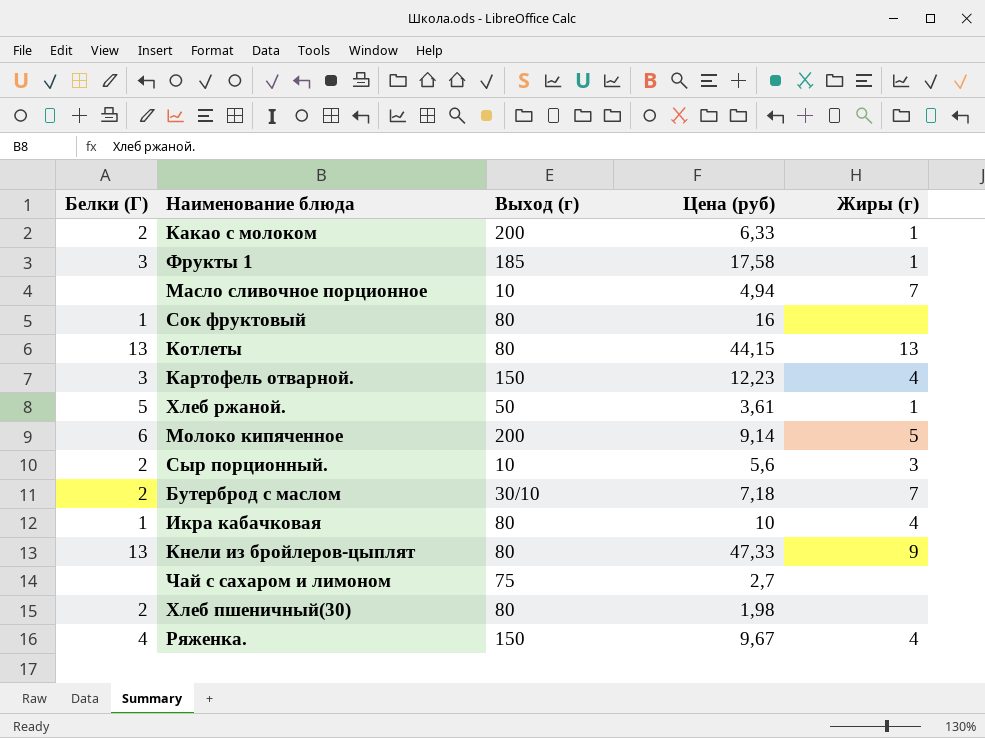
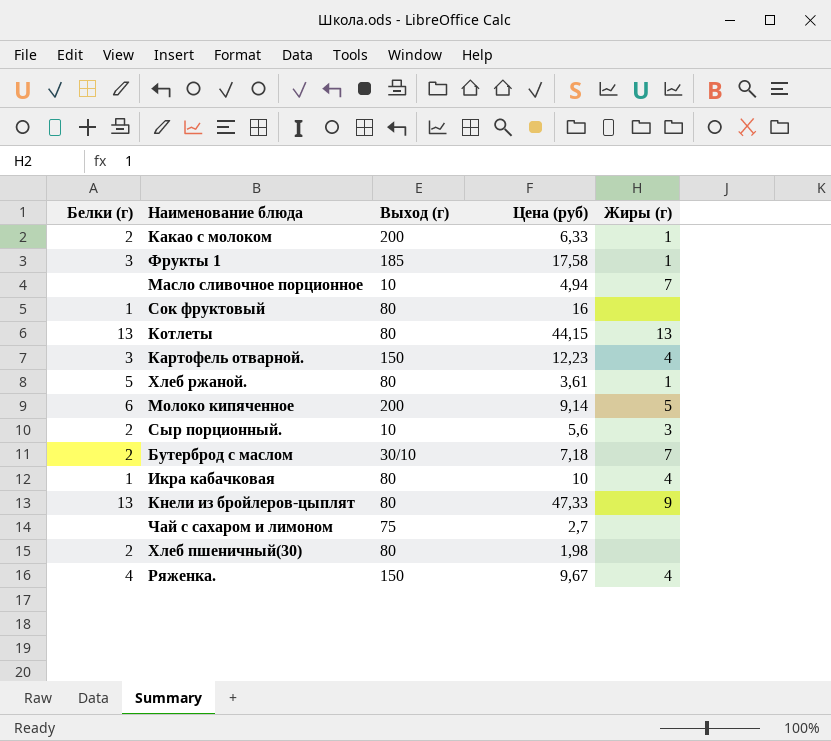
column name: Белки (Г) -> Белки (г)
Хлеб ржаной. | Выход (г): 50 -> 80

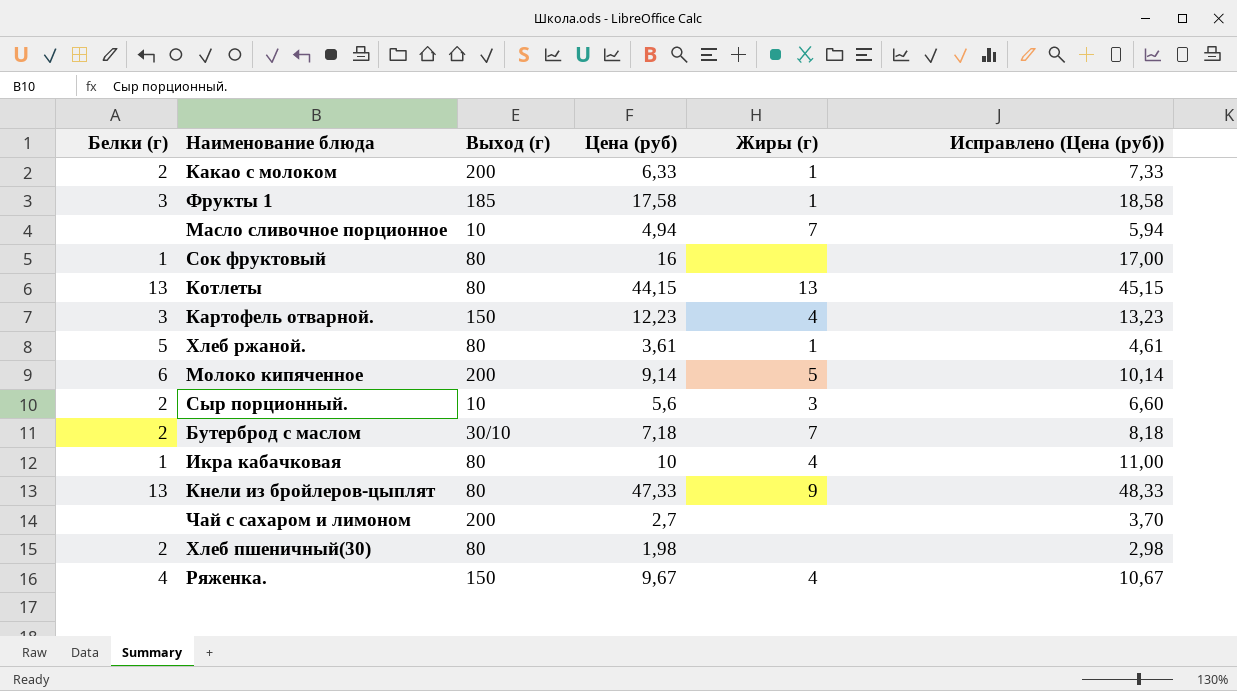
column Исправлено (Цена (руб)) | formula: none -> [Цена (руб)] + 1
Чай с сахаром и лимоном | Выход (г): 75 -> 200

